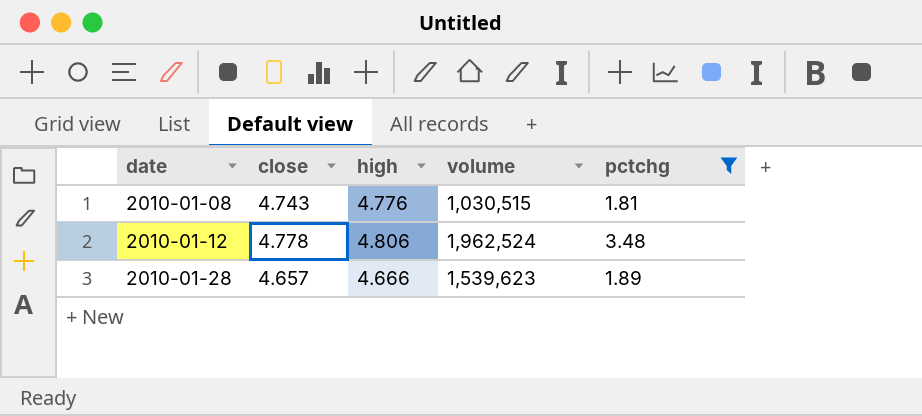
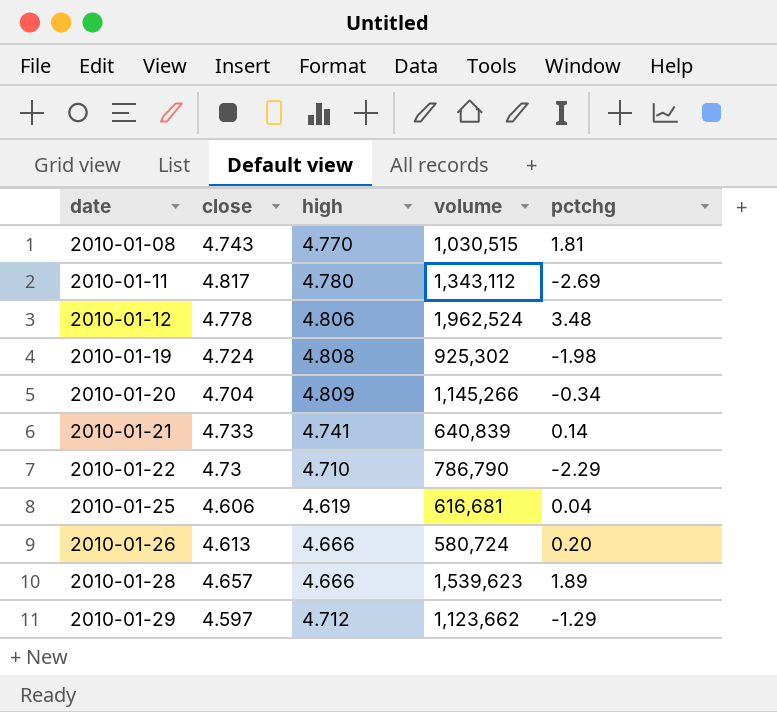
filter: pctchg >= 1.81 -> none
2010-01-08 | high: 4.776 -> 4.770

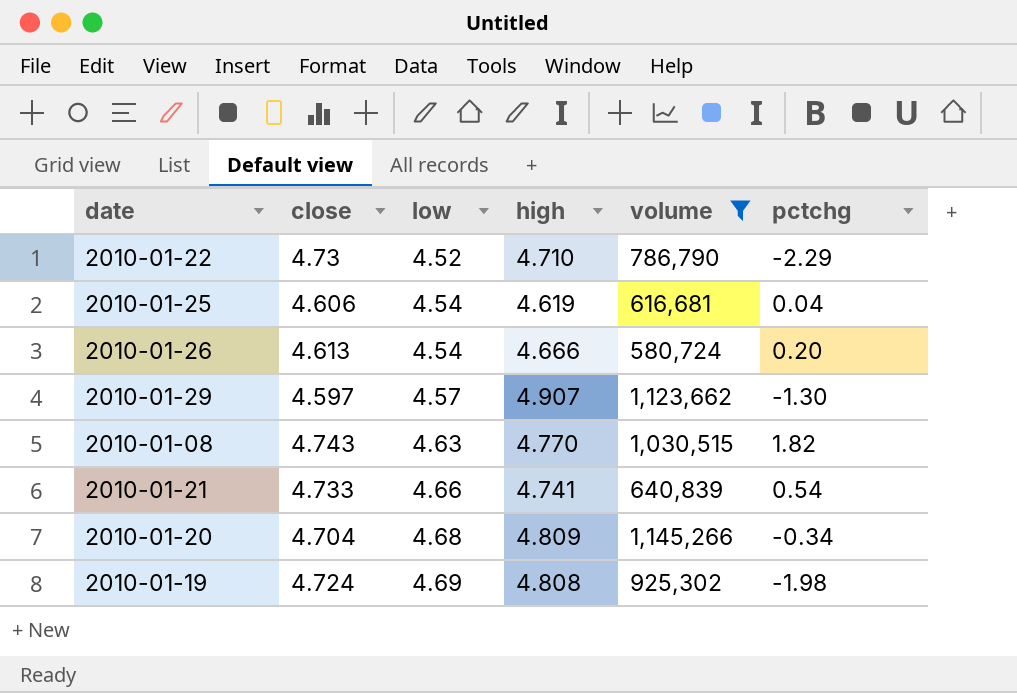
filter: none -> volume <= 1,145,266
row order: date ascending -> low ascending
column low | position: none -> 3
2010-01-29 | high: 4.712 -> 4.907
2010-01-29 | pctchg: -1.29 -> -1.30
2010-01-08 | pctchg: 1.81 -> 1.82
2010-01-21 | pctchg: 0.14 -> 0.54

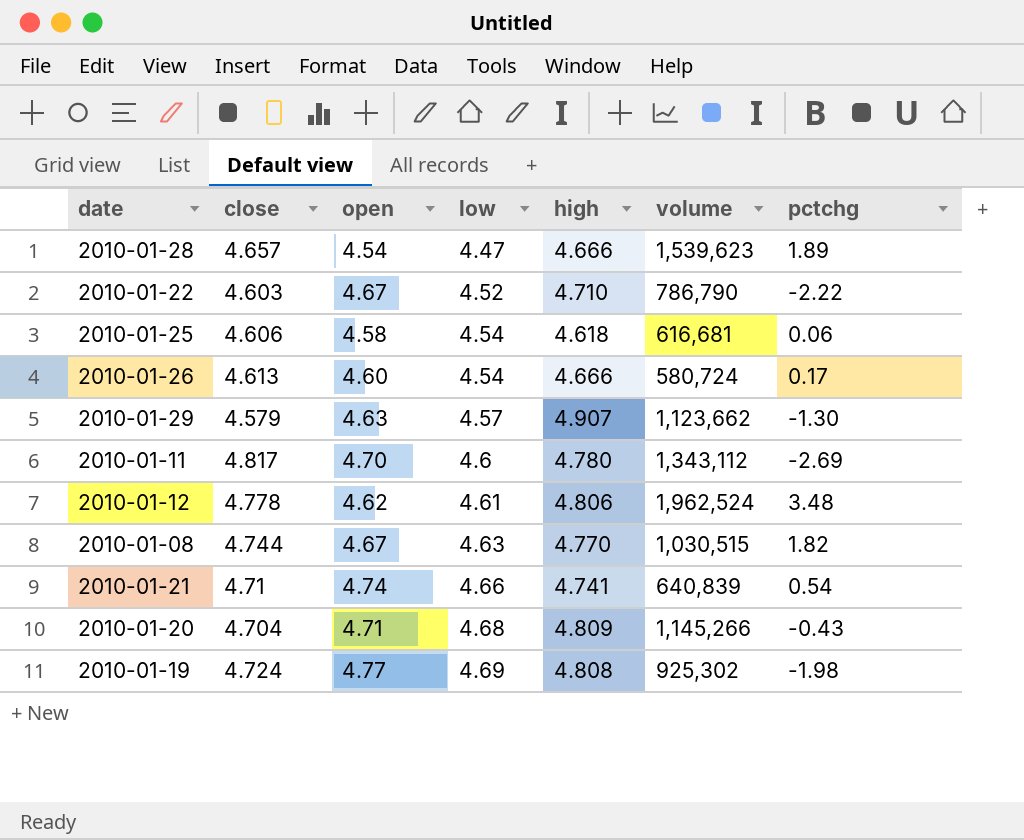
filter: volume <= 1,145,266 -> none
column open | position: none -> 3
2010-01-22 | close: 4.73 -> 4.603
2010-01-22 | pctchg: -2.29 -> -2.22
2010-01-25 | high: 4.619 -> 4.618
2010-01-25 | pctchg: 0.04 -> 0.06
2010-01-26 | pctchg: 0.20 -> 0.17
2010-01-29 | close: 4.597 -> 4.579
2010-01-08 | close: 4.743 -> 4.744
2010-01-21 | close: 4.733 -> 4.71
2010-01-20 | pctchg: -0.34 -> -0.43

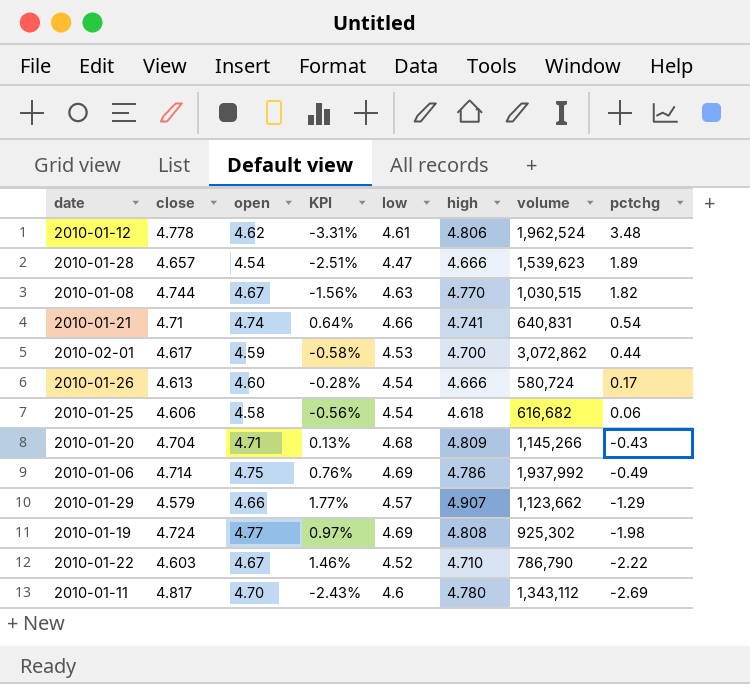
row order: low ascending -> pctchg descending
column KPI | formula: none -> ([open] - [close]) / [close]
2010-01-21 | volume: 640,839 -> 640,831
row 2010-02-01: none -> 4.617 | 4.59 | -0.58% | 4.53 | 4.700 | 3,072,862 | 0.44
2010-01-25 | volume: 616,681 -> 616,682
row 2010-01-06: none -> 4.714 | 4.75 | 0.76% | 4.69 | 4.786 | 1,937,992 | -0.49
2010-01-29 | open: 4.63 -> 4.66
2010-01-29 | pctchg: -1.30 -> -1.29

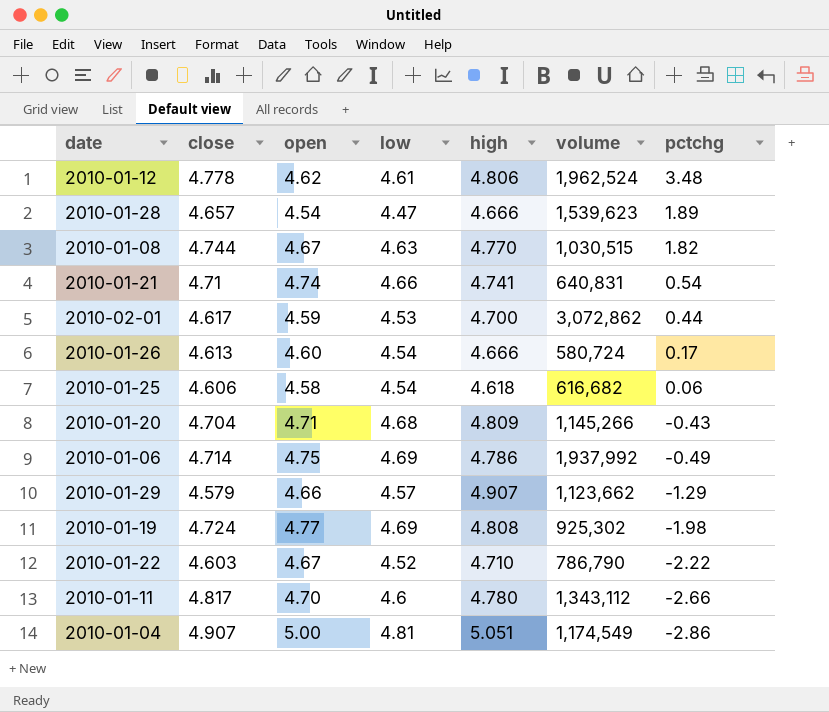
column KPI | formula: ([open] - [close]) / [close] -> none
2010-01-11 | pctchg: -2.69 -> -2.66
row 2010-01-04: none -> 4.907 | 5.00 | 4.81 | 5.051 | 1,174,549 | -2.86

